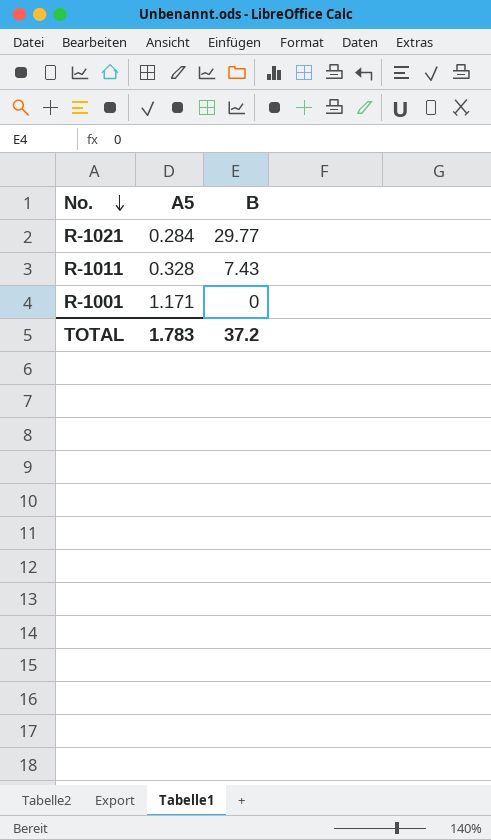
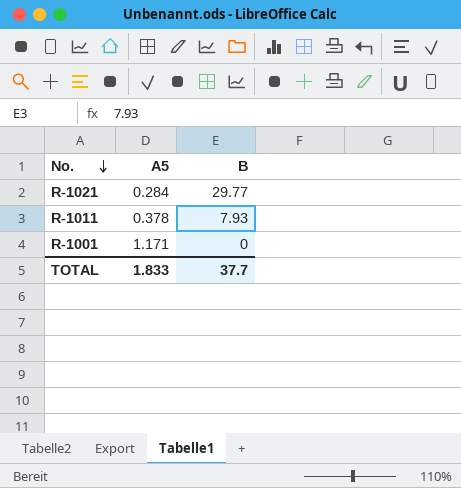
R-1011 | A5: 0.328 -> 0.378
R-1011 | B: 7.43 -> 7.93
TOTAL | A5: 1.783 -> 1.833
TOTAL | B: 37.2 -> 37.7

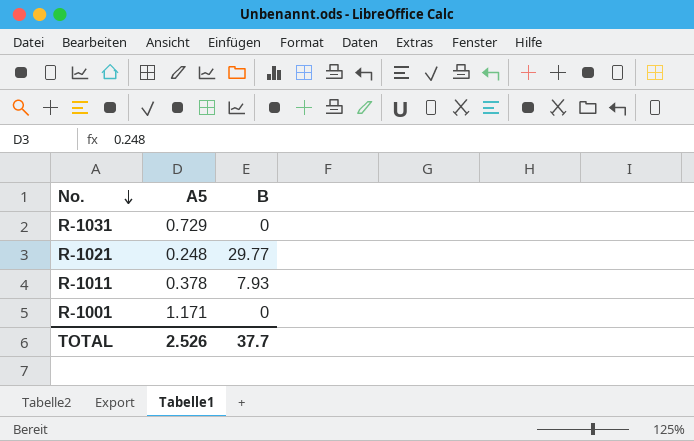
row R-1031: none -> 0.729 | 0
R-1021 | A5: 0.284 -> 0.248
TOTAL | A5: 1.833 -> 2.526

